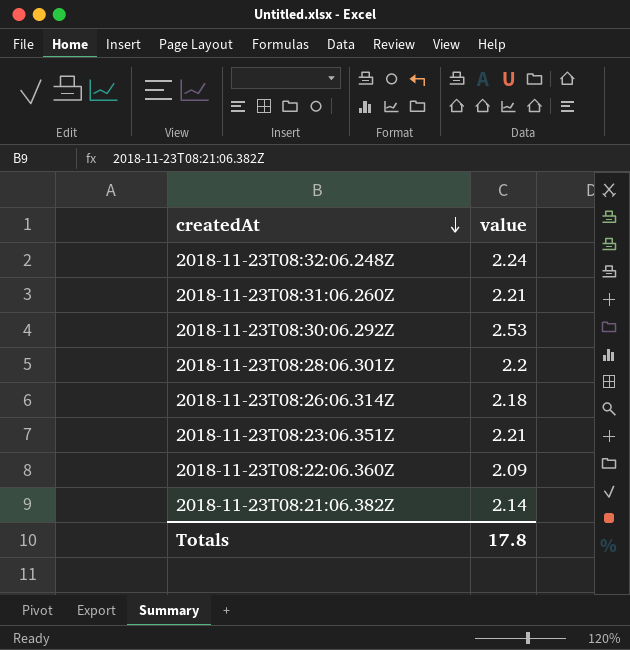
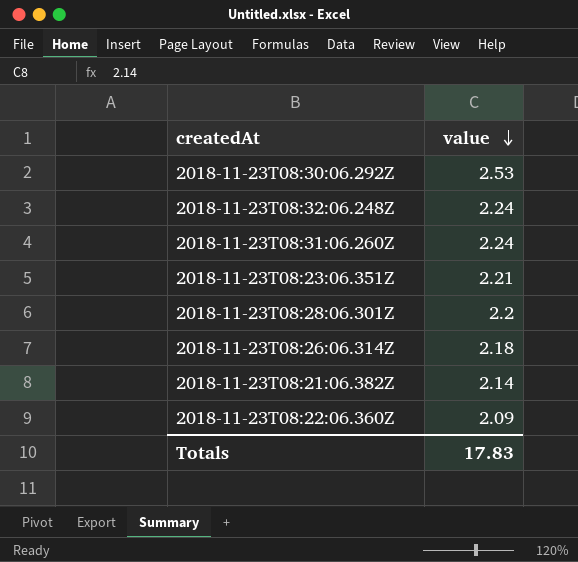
row order: createdAt descending -> value descending
2018-11-23T08:31:06.260Z | value: 2.21 -> 2.24
Totals | value: 17.8 -> 17.83

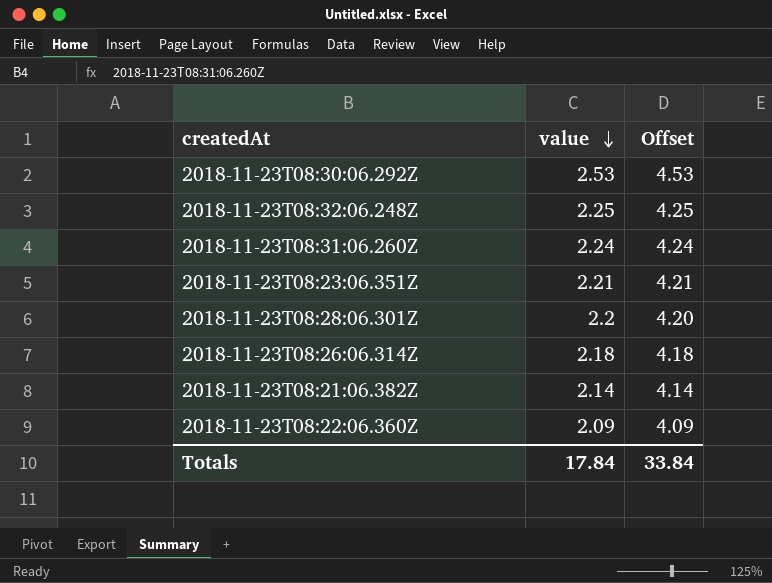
column Offset | formula: none -> [value] + 2
2018-11-23T08:32:06.248Z | value: 2.24 -> 2.25
Totals | value: 17.83 -> 17.84

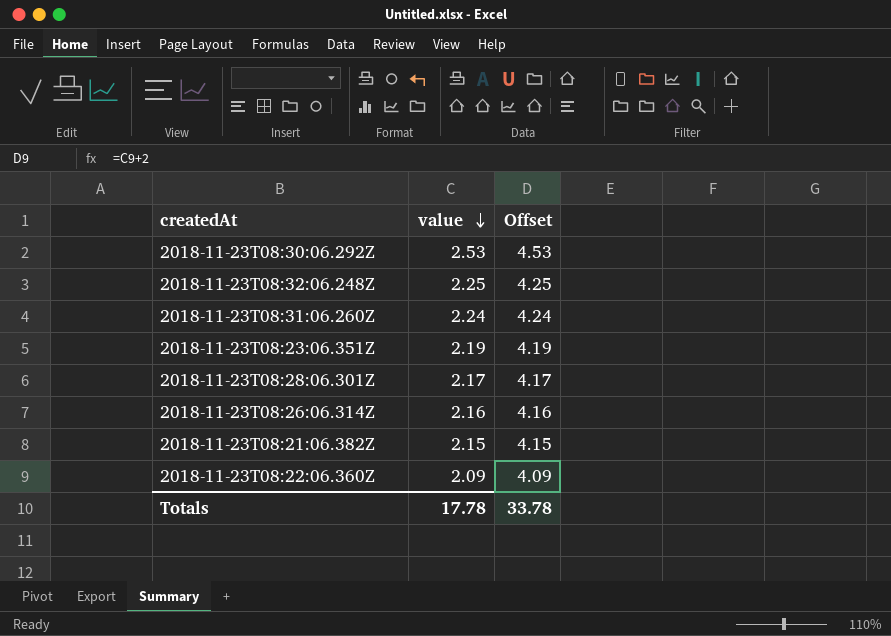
2018-11-23T08:23:06.351Z | value: 2.21 -> 2.19
2018-11-23T08:23:06.351Z | Offset: 4.21 -> 4.19
2018-11-23T08:28:06.301Z | value: 2.2 -> 2.17
2018-11-23T08:28:06.301Z | Offset: 4.20 -> 4.17
2018-11-23T08:26:06.314Z | value: 2.18 -> 2.16
2018-11-23T08:26:06.314Z | Offset: 4.18 -> 4.16
2018-11-23T08:21:06.382Z | value: 2.14 -> 2.15
2018-11-23T08:21:06.382Z | Offset: 4.14 -> 4.15
Totals | value: 17.84 -> 17.78
Totals | Offset: 33.84 -> 33.78

